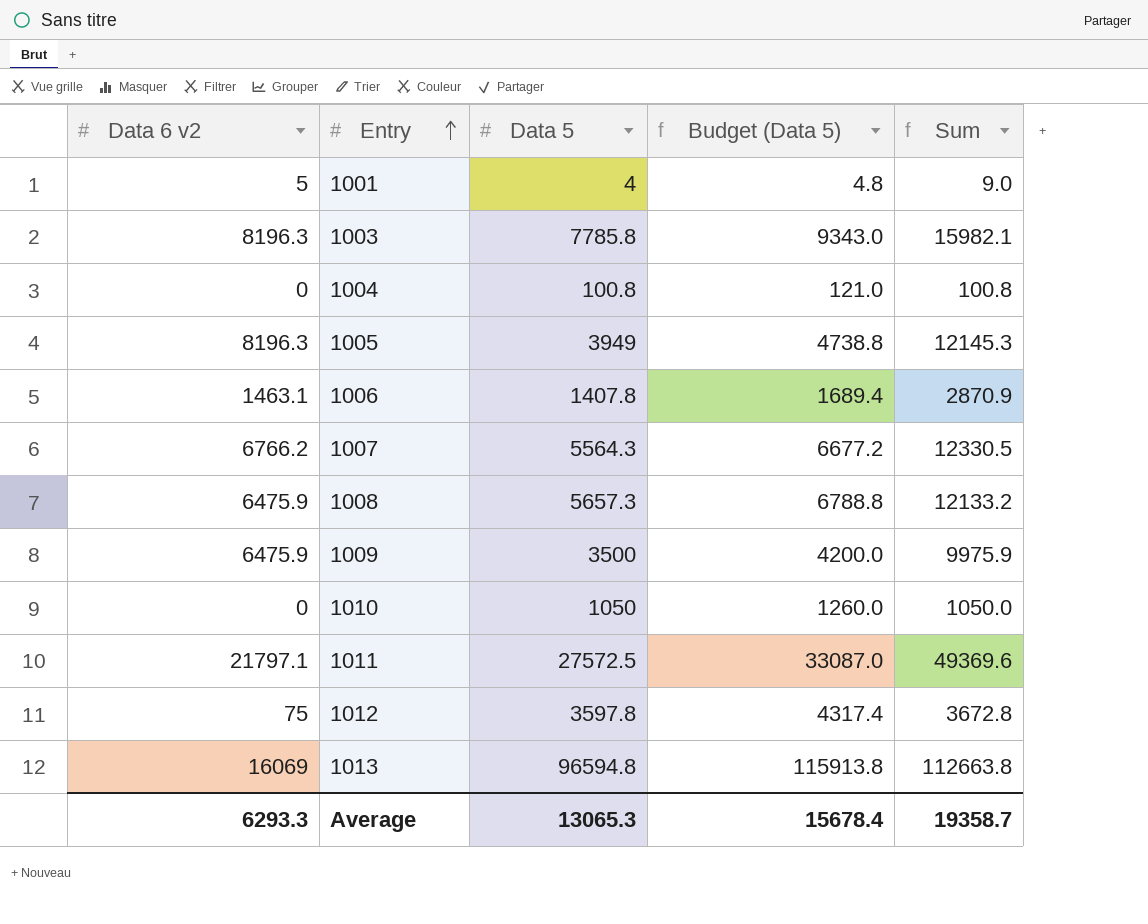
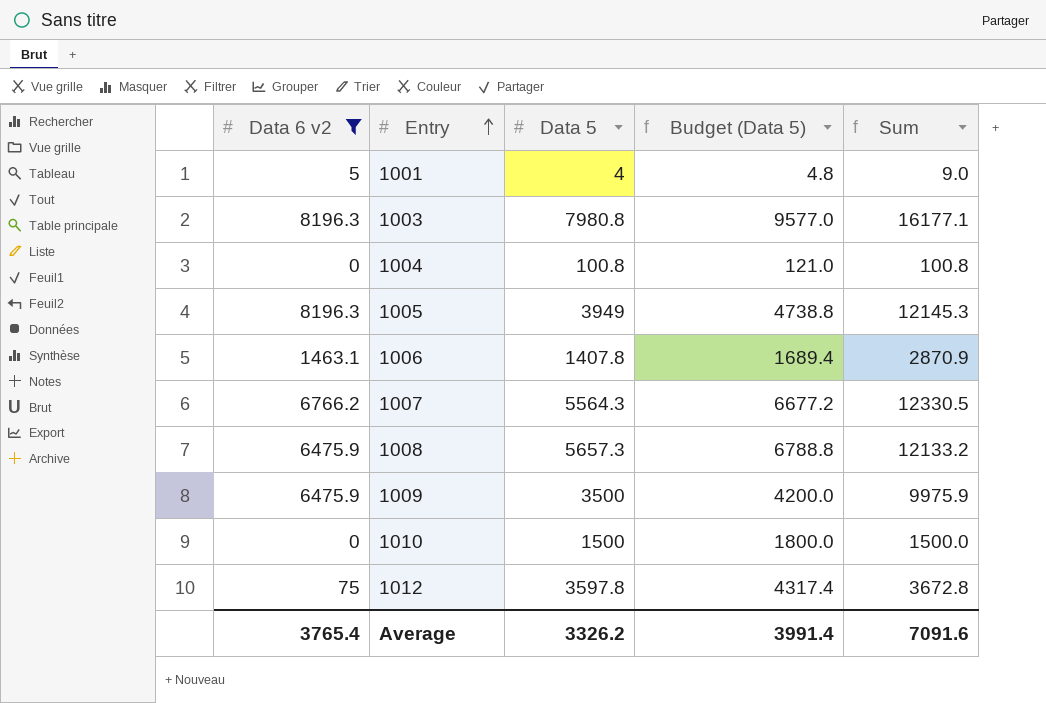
filter: none -> Data 6 v2 <= 8196.3
1003 | Data 5: 7785.8 -> 7980.8
1003 | Budget (Data 5): 9343.0 -> 9577.0
1003 | Sum: 15982.1 -> 16177.1
1010 | Data 5: 1050 -> 1500
1010 | Budget (Data 5): 1260.0 -> 1800.0
1010 | Sum: 1050.0 -> 1500.0
Average | Data 6 v2: 6293.3 -> 3765.4
Average | Data 5: 13065.3 -> 3326.2
Average | Budget (Data 5): 15678.4 -> 3991.4
Average | Sum: 19358.7 -> 7091.6

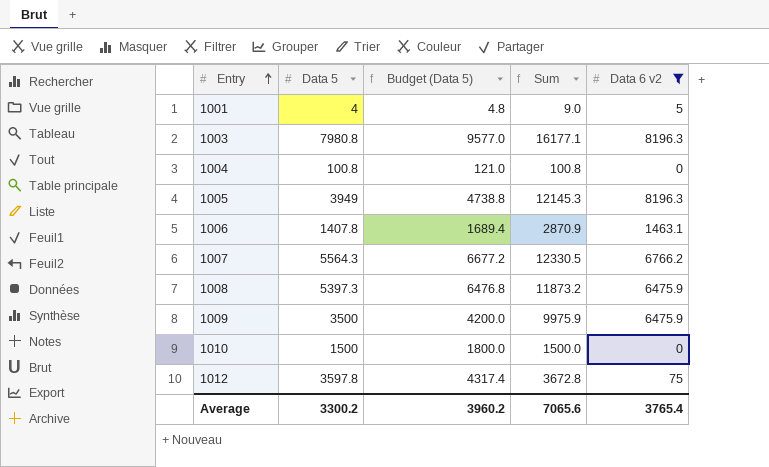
column Data 6 v2 | position: 1 -> 5
1008 | Data 5: 5657.3 -> 5397.3
1008 | Budget (Data 5): 6788.8 -> 6476.8
1008 | Sum: 12133.2 -> 11873.2
Average | Data 5: 3326.2 -> 3300.2
Average | Budget (Data 5): 3991.4 -> 3960.2
Average | Sum: 7091.6 -> 7065.6

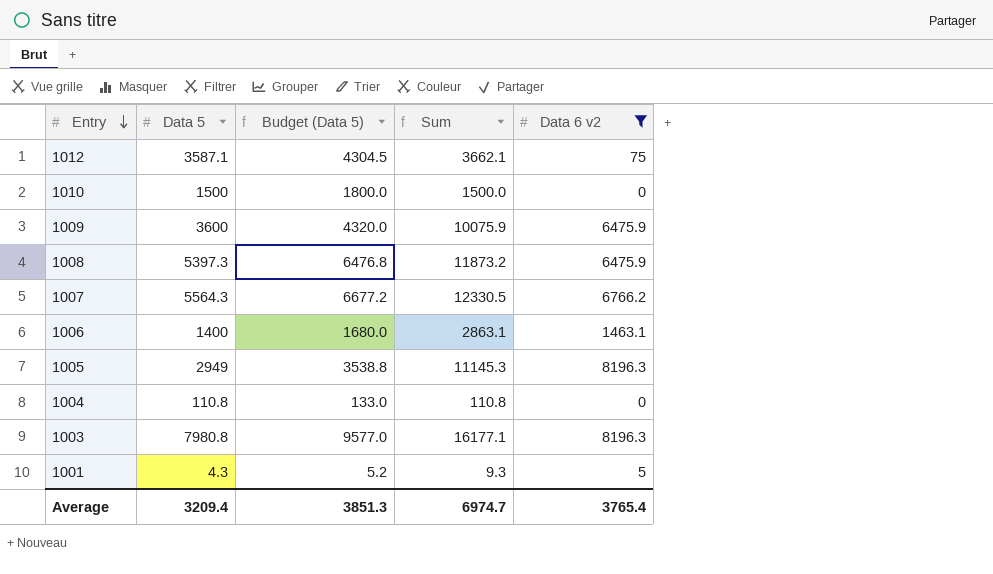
row order: Entry ascending -> Entry descending
1012 | Data 5: 3597.8 -> 3587.1
1012 | Budget (Data 5): 4317.4 -> 4304.5
1012 | Sum: 3672.8 -> 3662.1
1009 | Data 5: 3500 -> 3600
1009 | Budget (Data 5): 4200.0 -> 4320.0
1009 | Sum: 9975.9 -> 10075.9
1006 | Data 5: 1407.8 -> 1400
1006 | Budget (Data 5): 1689.4 -> 1680.0
1006 | Sum: 2870.9 -> 2863.1
1005 | Data 5: 3949 -> 2949
1005 | Budget (Data 5): 4738.8 -> 3538.8
1005 | Sum: 12145.3 -> 11145.3
1004 | Data 5: 100.8 -> 110.8
1004 | Budget (Data 5): 121.0 -> 133.0
1004 | Sum: 100.8 -> 110.8
1001 | Data 5: 4 -> 4.3
1001 | Budget (Data 5): 4.8 -> 5.2
1001 | Sum: 9.0 -> 9.3
Average | Data 5: 3300.2 -> 3209.4
Average | Budget (Data 5): 3960.2 -> 3851.3
Average | Sum: 7065.6 -> 6974.7

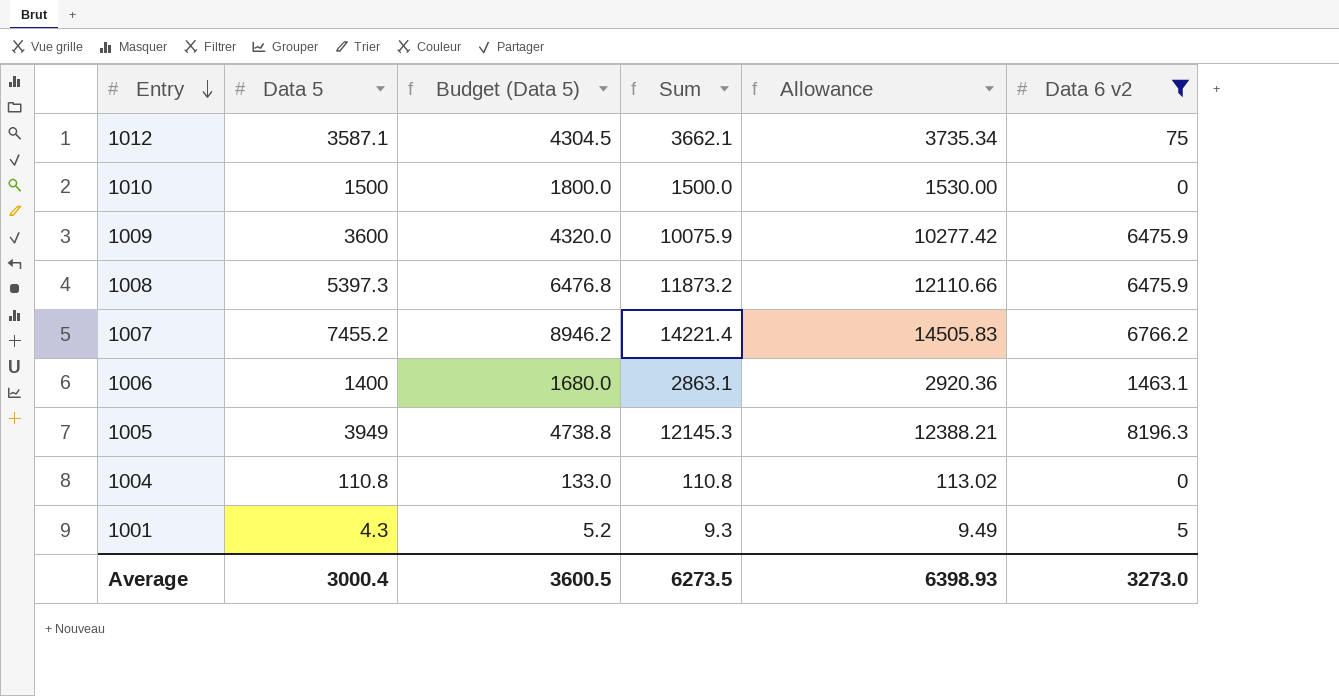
column Allowance | formula: none -> [Sum] * 1.02
row 1003: 7980.8 | 9577.0 | 16177.1 | 8196.3 -> none
1007 | Data 5: 5564.3 -> 7455.2
1007 | Budget (Data 5): 6677.2 -> 8946.2
1007 | Sum: 12330.5 -> 14221.4
1005 | Data 5: 2949 -> 3949
1005 | Budget (Data 5): 3538.8 -> 4738.8
1005 | Sum: 11145.3 -> 12145.3
Average | Data 5: 3209.4 -> 3000.4
Average | Budget (Data 5): 3851.3 -> 3600.5
Average | Sum: 6974.7 -> 6273.5
Average | Data 6 v2: 3765.4 -> 3273.0

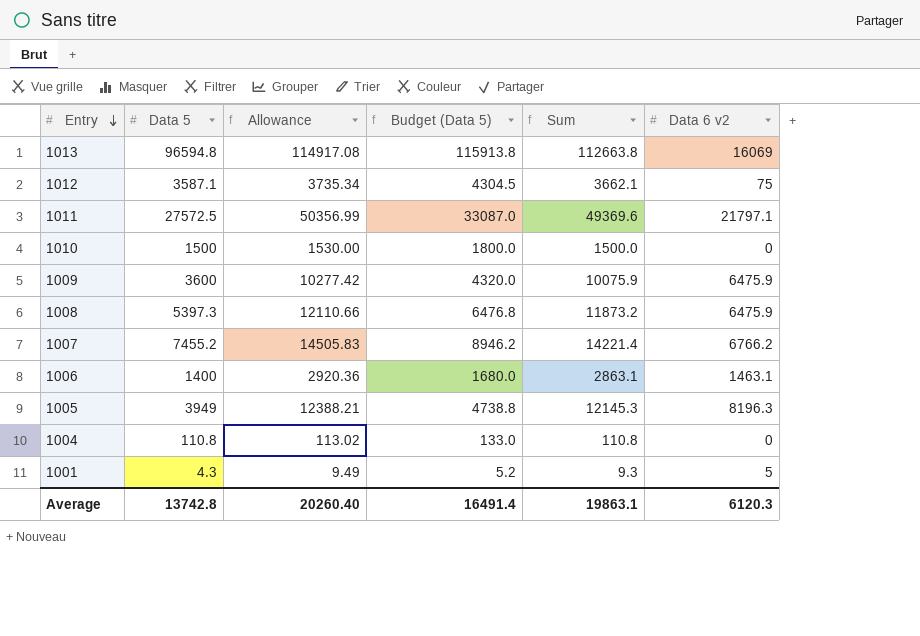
filter: Data 6 v2 <= 8196.3 -> none
column Allowance | position: 5 -> 3
Average | Data 5: 3000.4 -> 13742.8
Average | Allowance: 6398.93 -> 20260.40
Average | Budget (Data 5): 3600.5 -> 16491.4
Average | Sum: 6273.5 -> 19863.1
Average | Data 6 v2: 3273.0 -> 6120.3

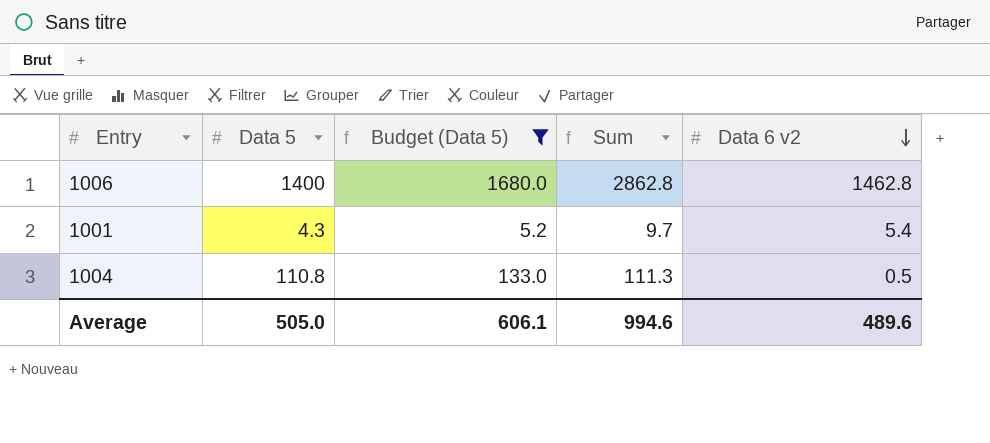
filter: none -> Budget (Data 5) <= 1680.0
row order: Entry descending -> Data 6 v2 descending
column Allowance | formula: [Sum] * 1.02 -> none
1006 | Sum: 2863.1 -> 2862.8
1006 | Data 6 v2: 1463.1 -> 1462.8
1001 | Sum: 9.3 -> 9.7
1001 | Data 6 v2: 5 -> 5.4
1004 | Sum: 110.8 -> 111.3
1004 | Data 6 v2: 0 -> 0.5
Average | Data 5: 13742.8 -> 505.0
Average | Budget (Data 5): 16491.4 -> 606.1
Average | Sum: 19863.1 -> 994.6
Average | Data 6 v2: 6120.3 -> 489.6

